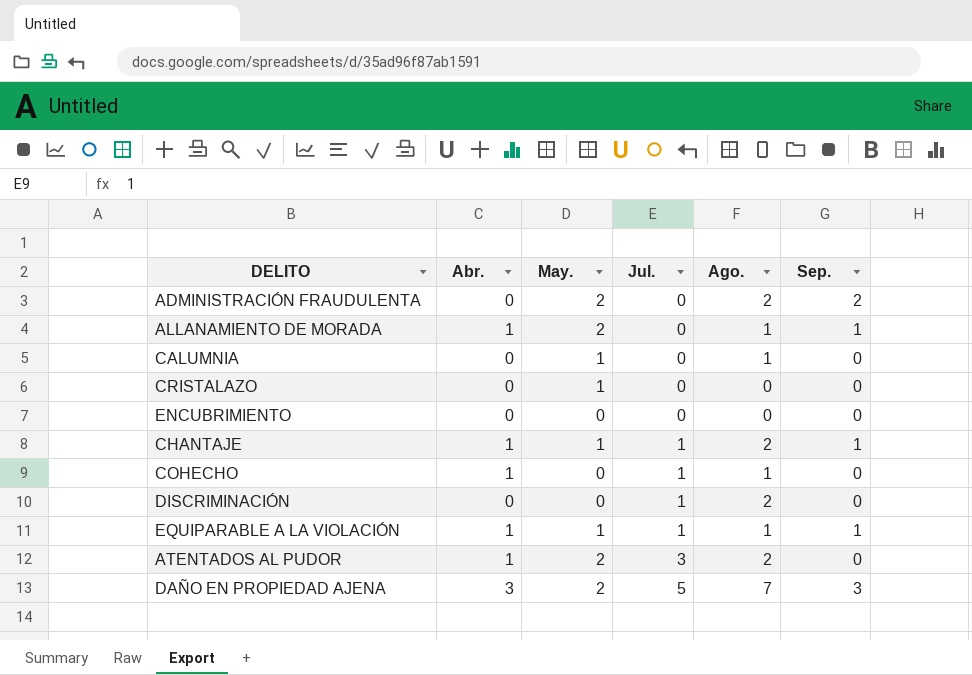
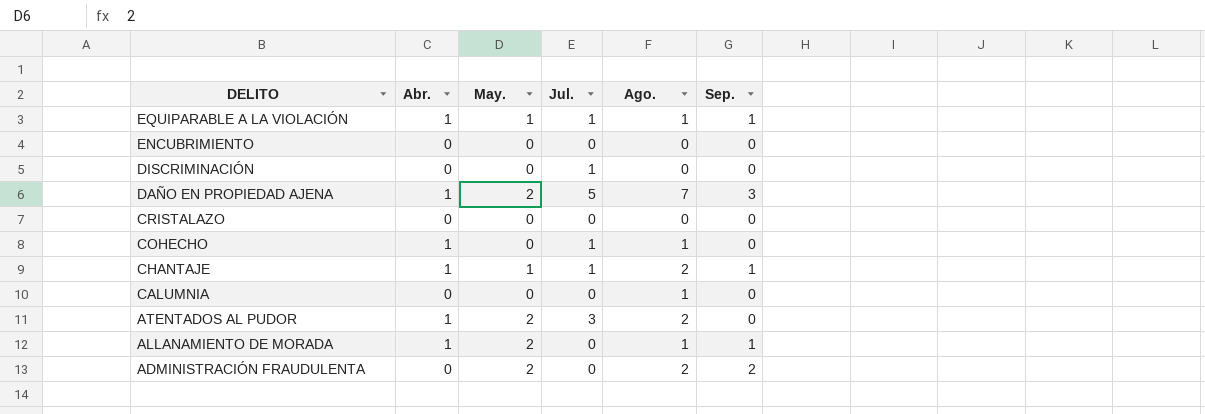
row order: Jul. ascending -> DELITO descending
DISCRIMINACIÓN | Ago.: 2 -> 0
DAÑO EN PROPIEDAD AJENA | Abr.: 3 -> 1
CRISTALAZO | May.: 1 -> 0
CALUMNIA | May.: 1 -> 0

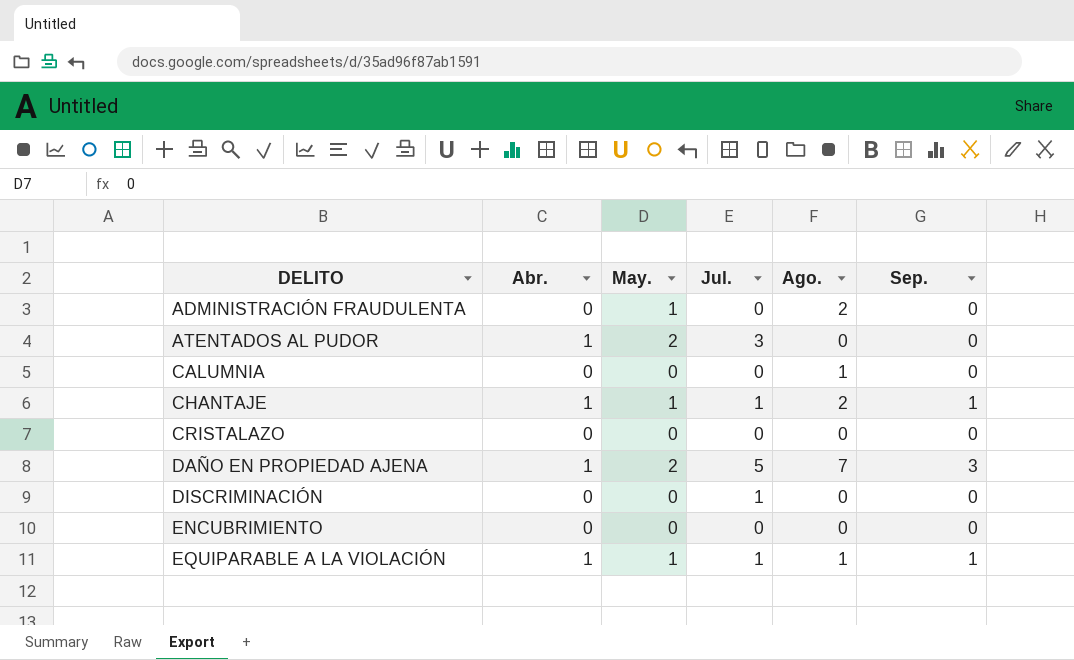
row order: DELITO descending -> DELITO ascending
row COHECHO: 1 | 0 | 1 | 1 | 0 -> none
row ALLANAMIENTO DE MORADA: 1 | 2 | 0 | 1 | 1 -> none
ADMINISTRACIÓN FRAUDULENTA | May.: 2 -> 1
ADMINISTRACIÓN FRAUDULENTA | Sep.: 2 -> 0
ATENTADOS AL PUDOR | Ago.: 2 -> 0

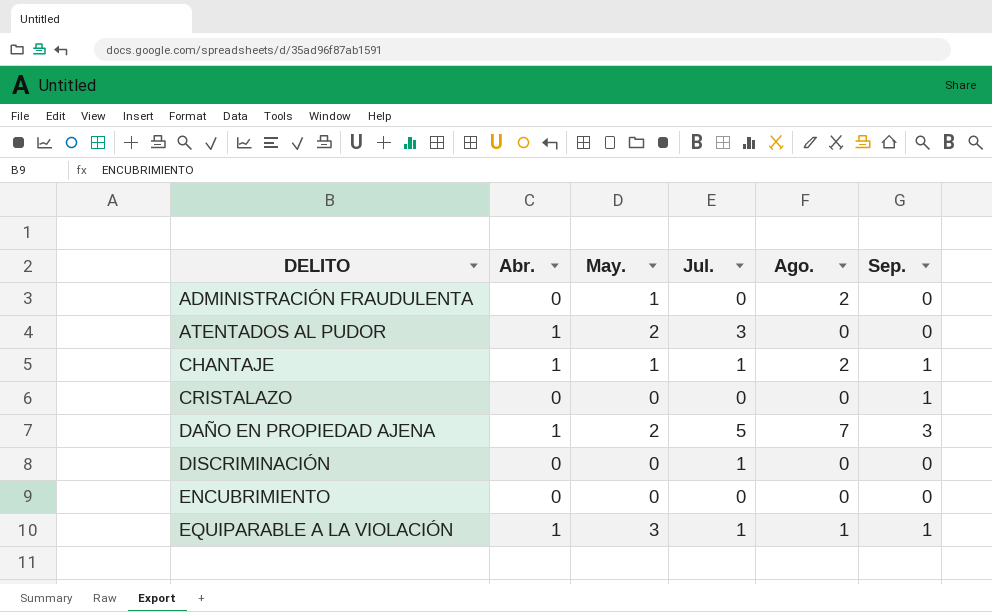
row CALUMNIA: 0 | 0 | 0 | 1 | 0 -> none
CRISTALAZO | Sep.: 0 -> 1
EQUIPARABLE A LA VIOLACIÓN | May.: 1 -> 3

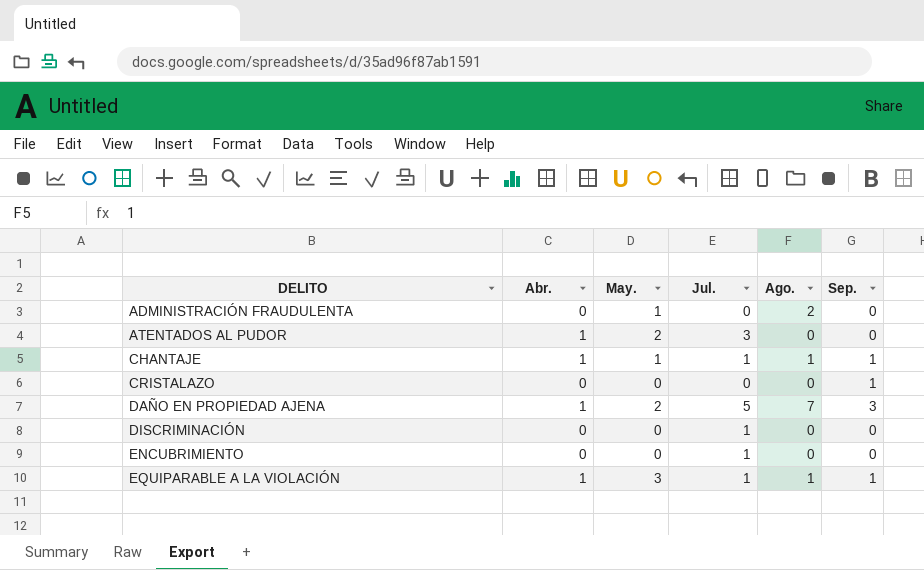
CHANTAJE | Ago.: 2 -> 1
ENCUBRIMIENTO | Jul.: 0 -> 1

